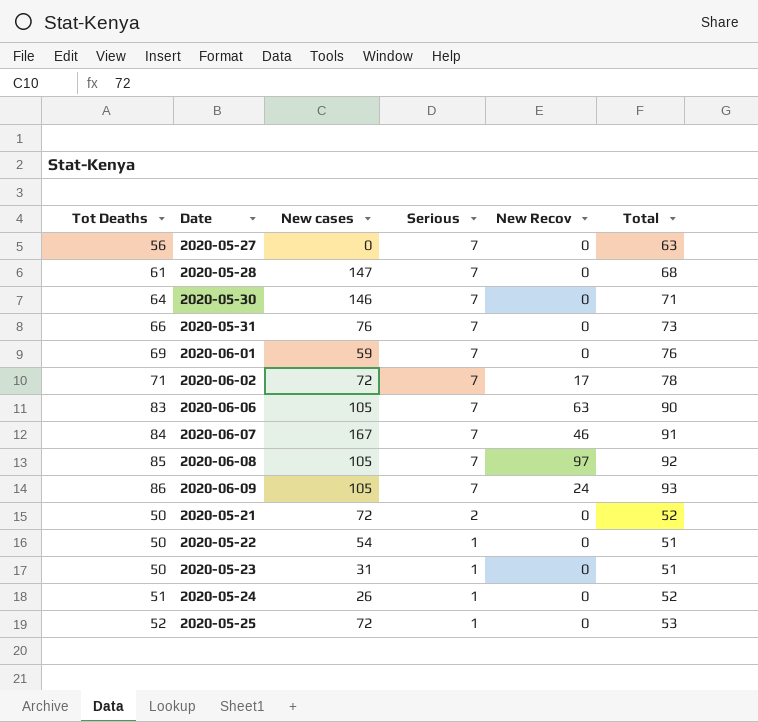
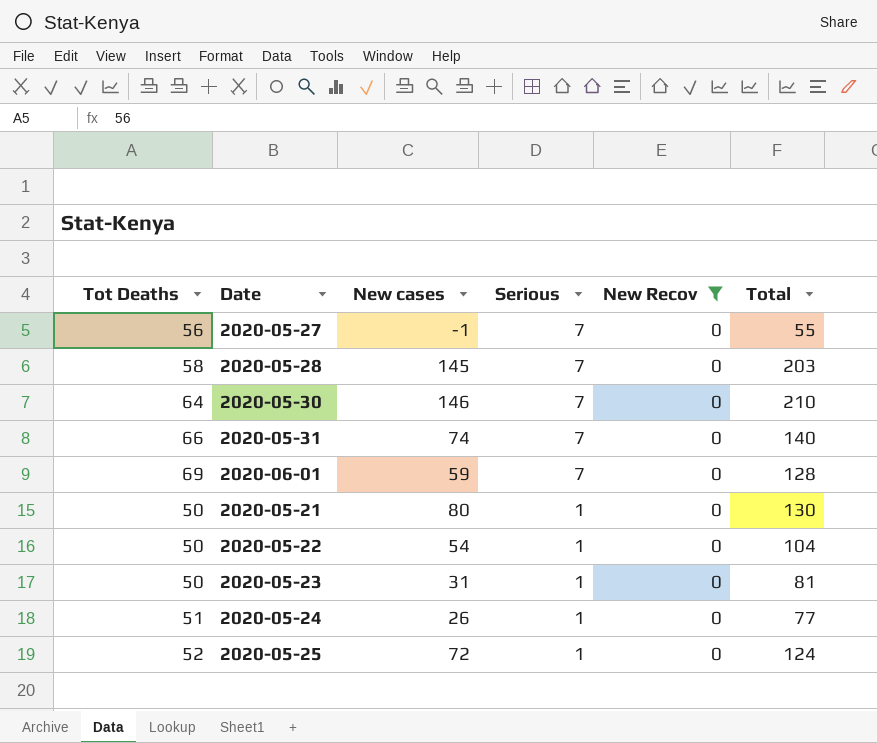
filter: none -> New Recov = 0
column Total | formula: [Tot Deaths] + [Serious] -> [Tot Deaths] + [New cases]
2020-05-27 | New cases: 0 -> -1
2020-05-28 | Tot Deaths: 61 -> 58
2020-05-28 | New cases: 147 -> 145
2020-05-31 | New cases: 76 -> 74
2020-05-21 | New cases: 72 -> 80
2020-05-21 | Serious: 2 -> 1

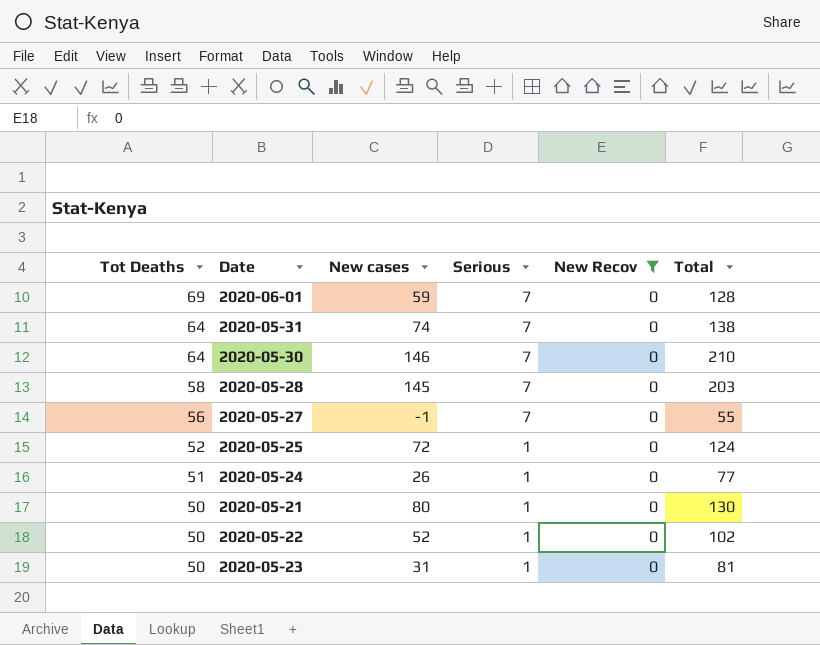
row order: Serious descending -> Tot Deaths descending
2020-05-31 | Tot Deaths: 66 -> 64
2020-05-31 | Total: 140 -> 138
2020-05-22 | New cases: 54 -> 52
2020-05-22 | Total: 104 -> 102

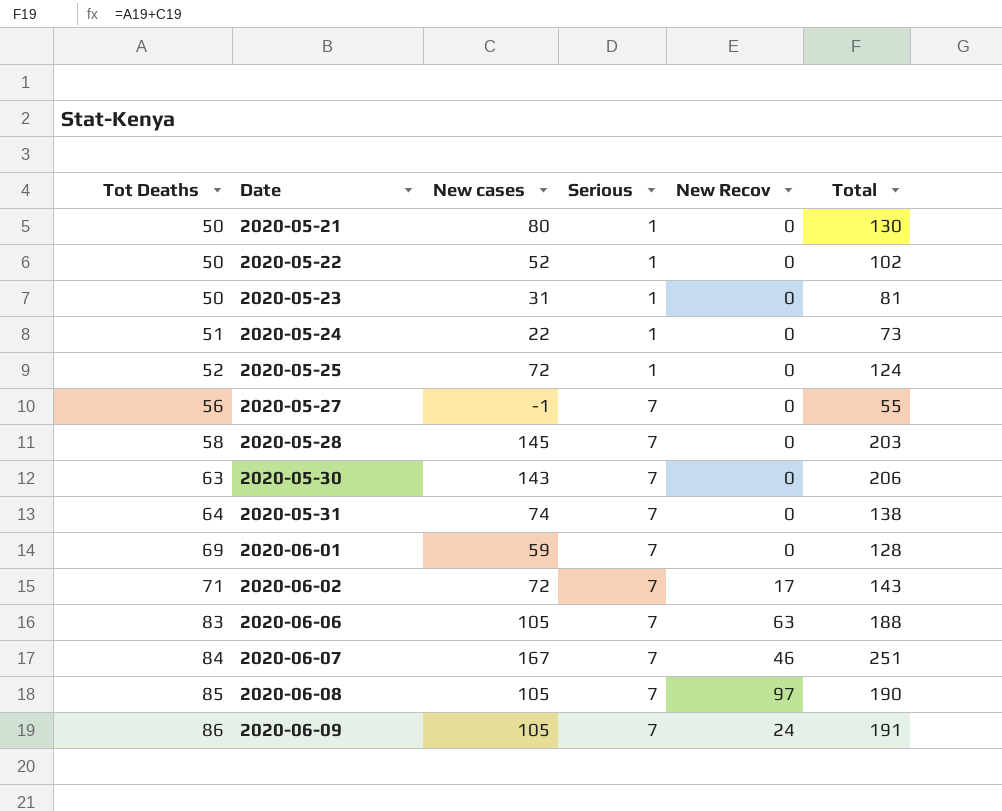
filter: New Recov = 0 -> none
row order: Tot Deaths descending -> Tot Deaths ascending
2020-05-24 | New cases: 26 -> 22
2020-05-24 | Total: 77 -> 73
2020-05-30 | Tot Deaths: 64 -> 63
2020-05-30 | New cases: 146 -> 143
2020-05-30 | Total: 210 -> 206

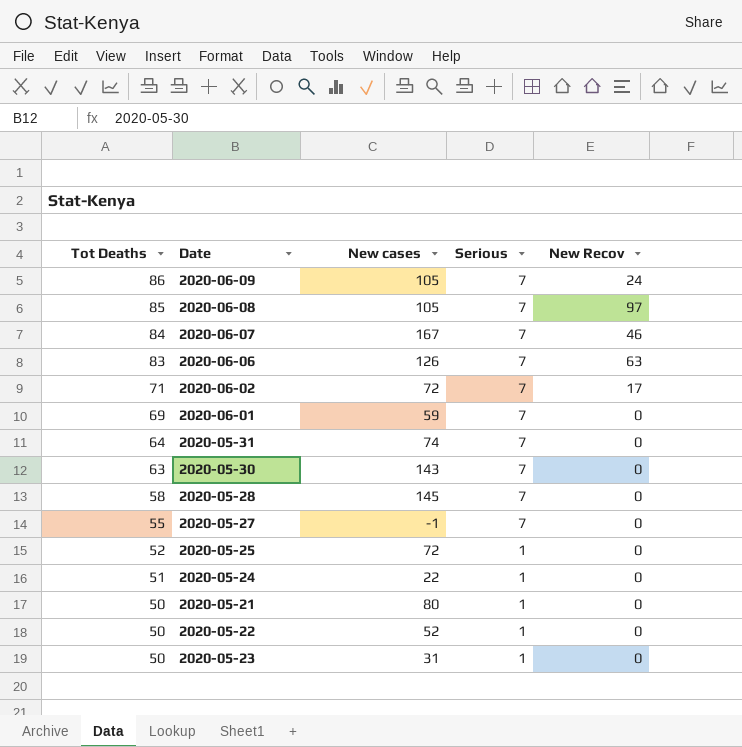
row order: Tot Deaths ascending -> Tot Deaths descending
column Total | formula: [Tot Deaths] + [New cases] -> none
2020-06-06 | New cases: 105 -> 126
2020-05-27 | Tot Deaths: 56 -> 55

